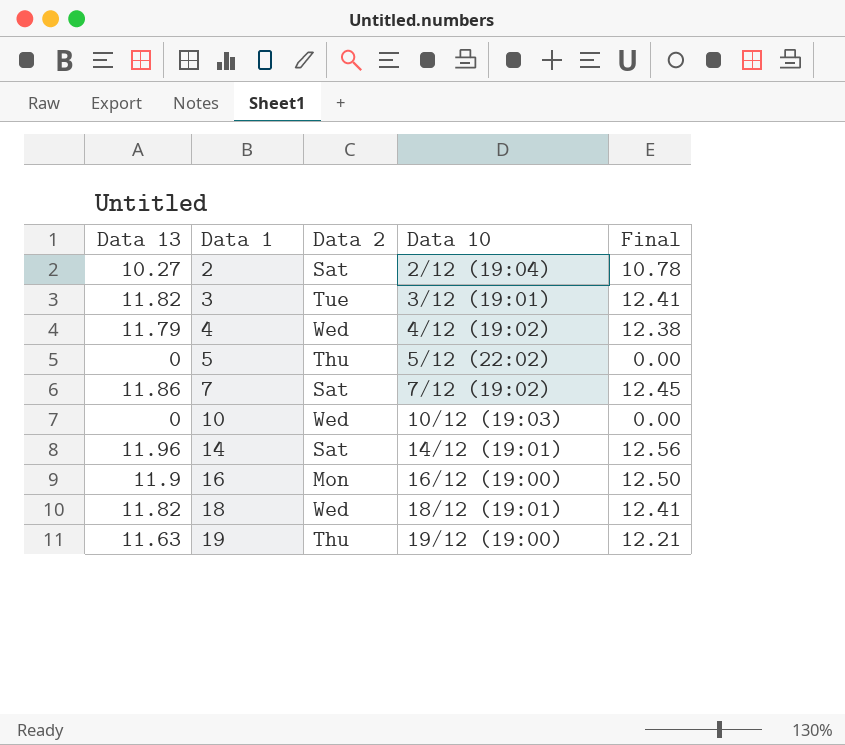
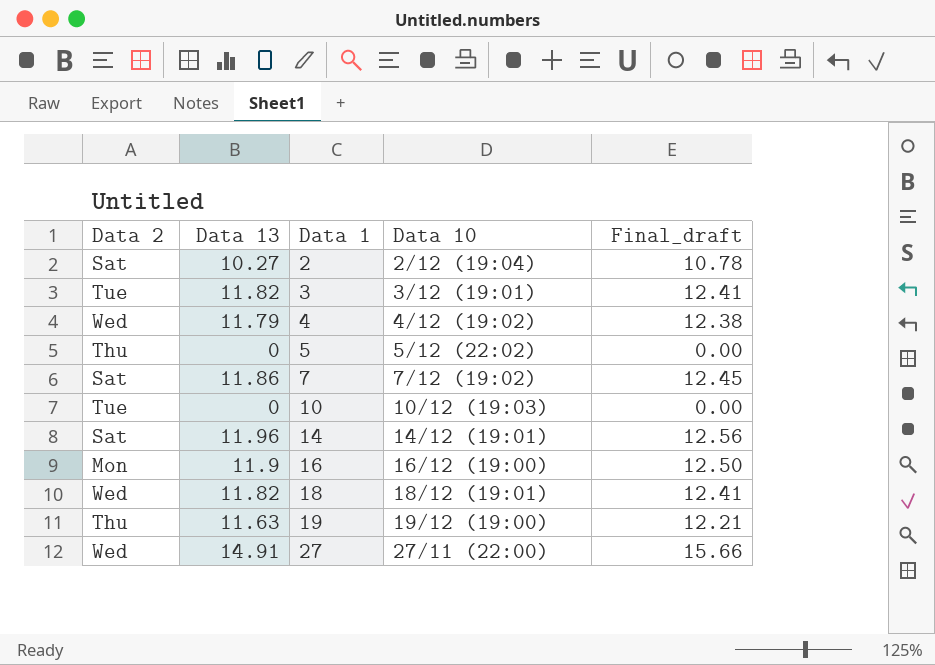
column Data 2 | position: 3 -> 1
column name: Final -> Final_draft
10 | Data 2: Wed -> Tue
row 27: none -> Wed | 14.91 | 27/11 (22:00) | 15.66

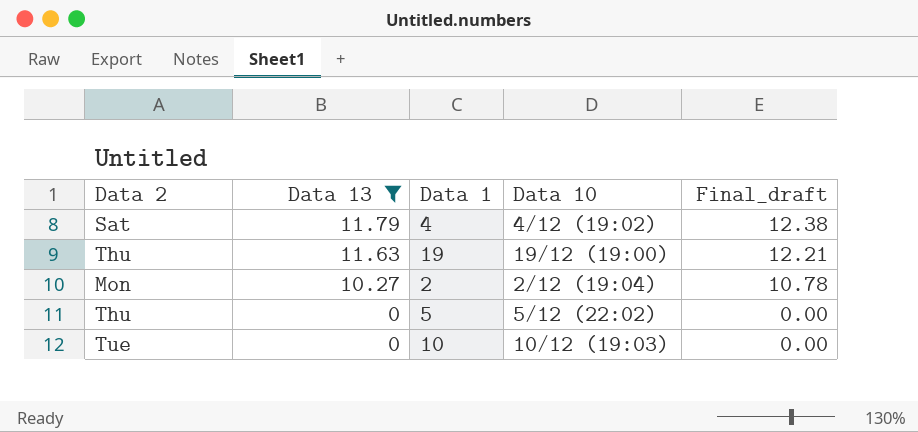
filter: none -> Data 13 <= 11.79
row order: Data 1 ascending -> Data 13 descending
4 | Data 2: Wed -> Sat
2 | Data 2: Sat -> Mon

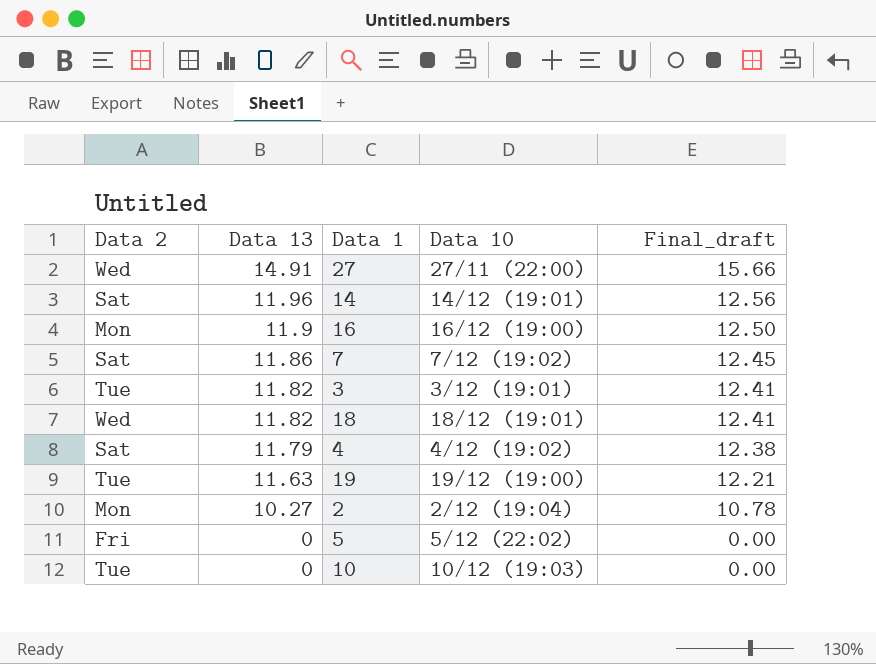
filter: Data 13 <= 11.79 -> none
19 | Data 2: Thu -> Tue
5 | Data 2: Thu -> Fri

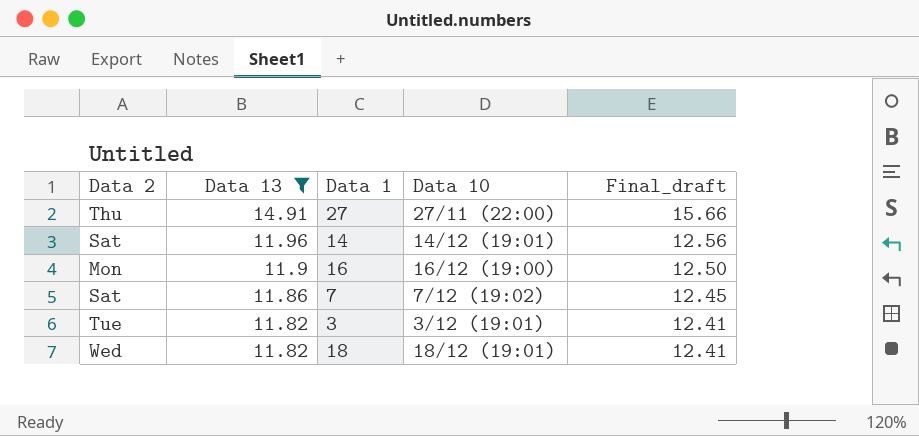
filter: none -> Data 13 >= 11.82
27 | Data 2: Wed -> Thu

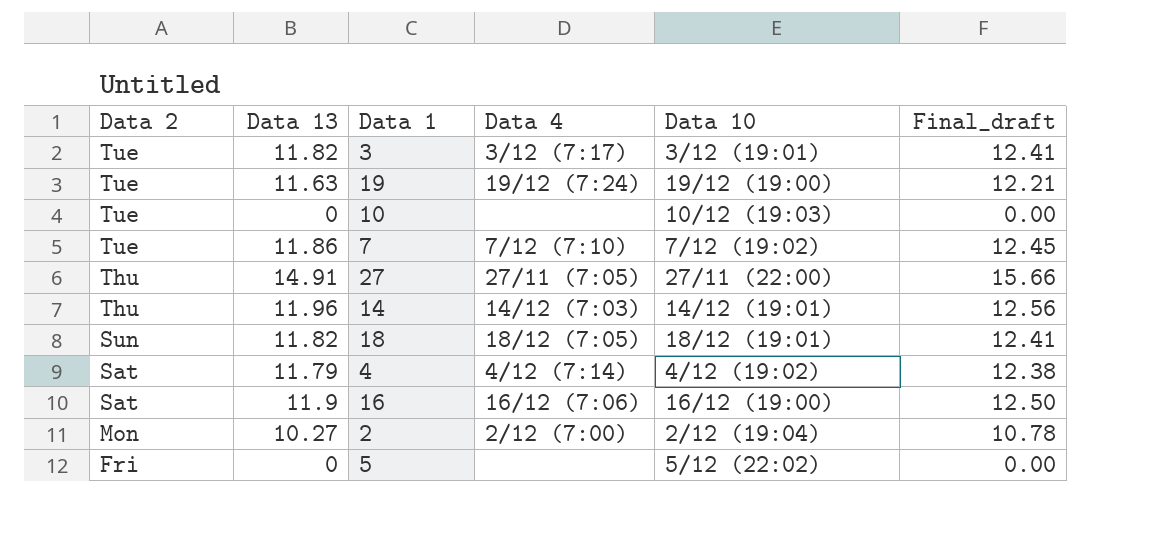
filter: Data 13 >= 11.82 -> none
row order: Data 13 descending -> Data 2 descending
column Data 4 | position: none -> 4
7 | Data 2: Sat -> Tue
14 | Data 2: Sat -> Thu
18 | Data 2: Wed -> Sun
16 | Data 2: Mon -> Sat

